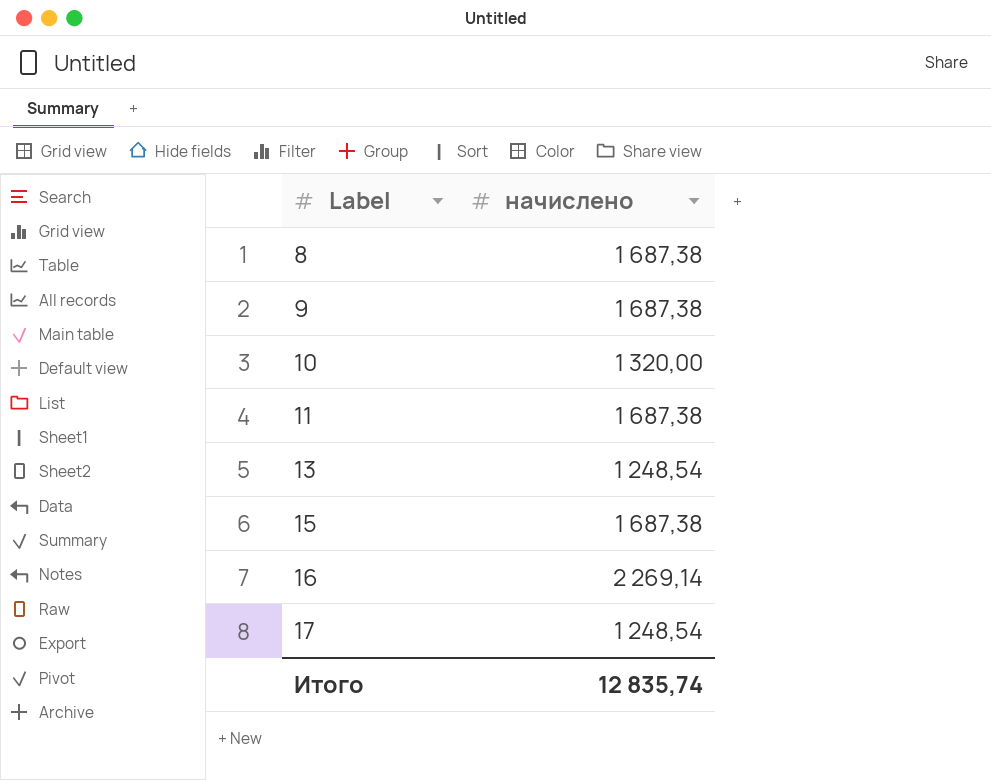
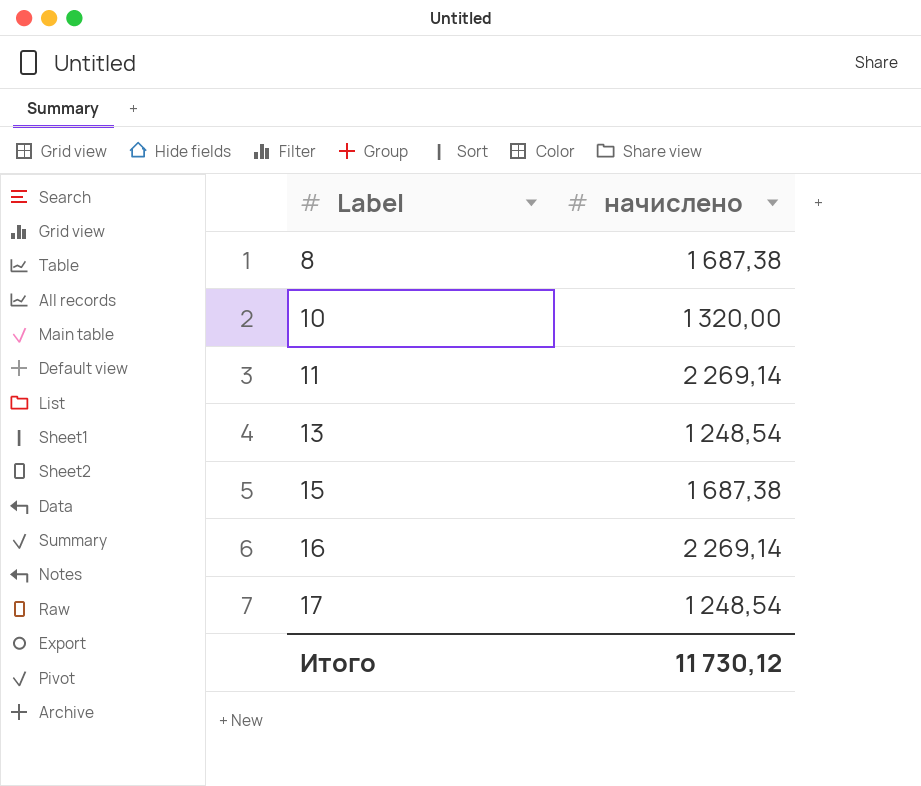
row 9: 1 687,38 -> none
11 | начислено: 1 687,38 -> 2 269,14
Итого | начислено: 12 835,74 -> 11 730,12

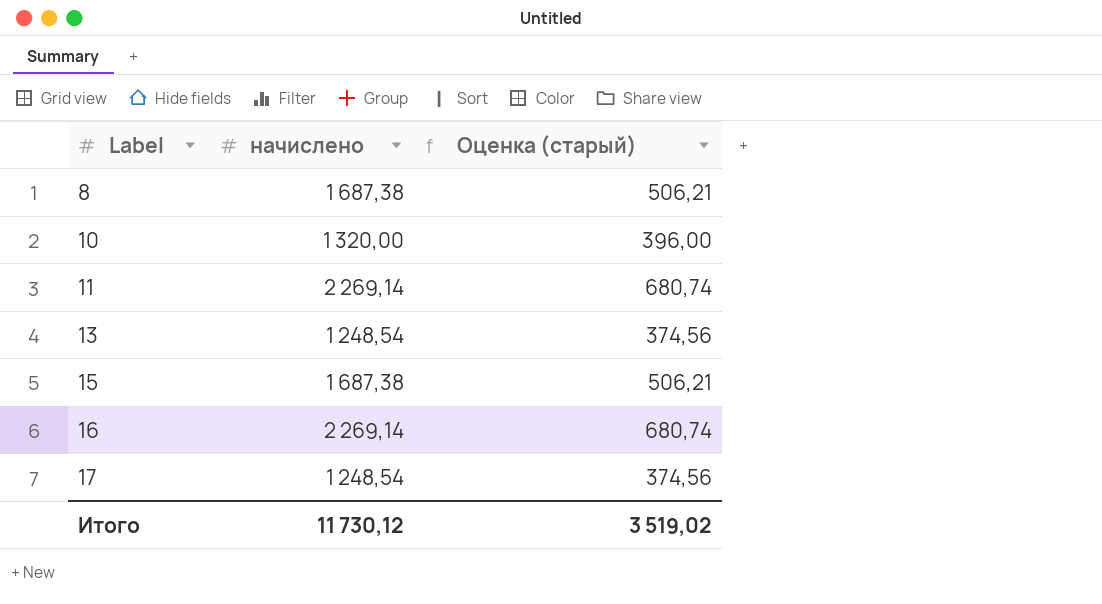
column Оценка (старый) | formula: none -> [начислено] * 0,3

